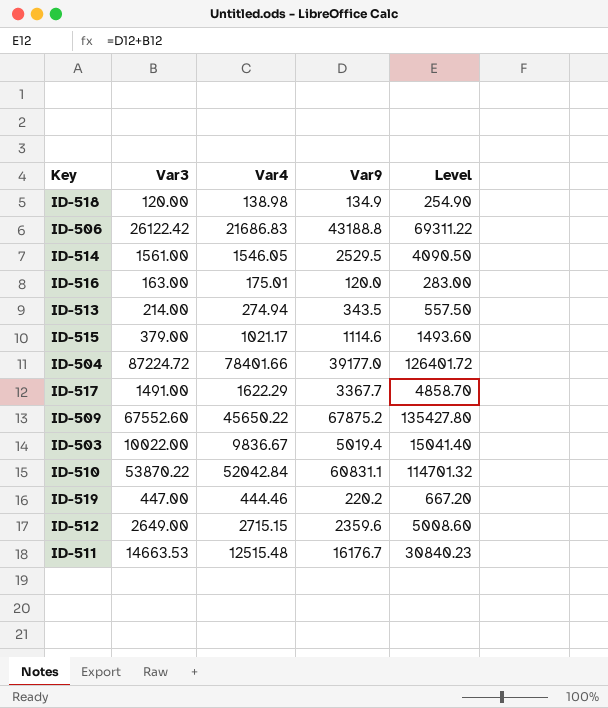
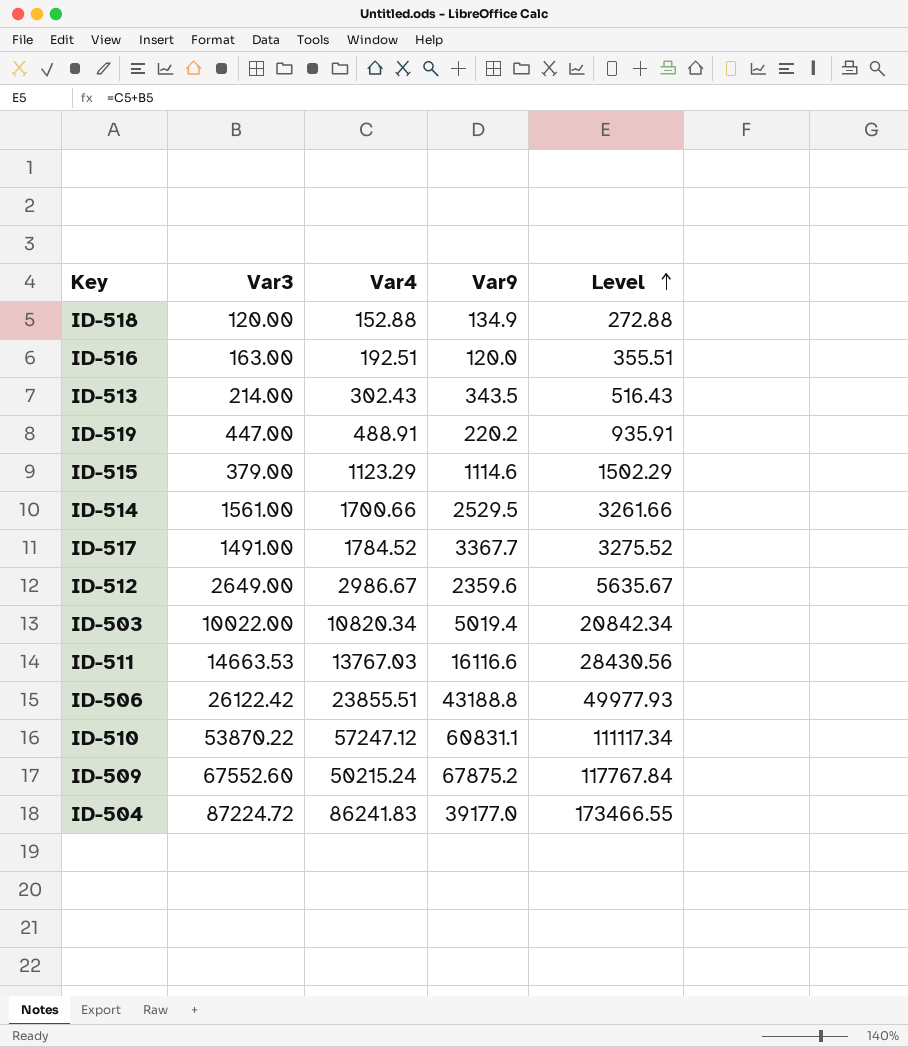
row order: none -> Level ascending
column Level | formula: [Var3] + [Var9] -> [Var3] + [Var4]
ID-518 | Var4: 138.98 -> 152.88
ID-516 | Var4: 175.01 -> 192.51
ID-513 | Var4: 274.94 -> 302.43
ID-519 | Var4: 444.46 -> 488.91
ID-515 | Var4: 1021.17 -> 1123.29
ID-514 | Var4: 1546.05 -> 1700.66
ID-517 | Var4: 1622.29 -> 1784.52
ID-512 | Var4: 2715.15 -> 2986.67
ID-503 | Var4: 9836.67 -> 10820.34
ID-511 | Var4: 12515.48 -> 13767.03
ID-511 | Var9: 16176.7 -> 16116.6
ID-506 | Var4: 21686.83 -> 23855.51
ID-510 | Var4: 52042.84 -> 57247.12
ID-509 | Var4: 45650.22 -> 50215.24
ID-504 | Var4: 78401.66 -> 86241.83

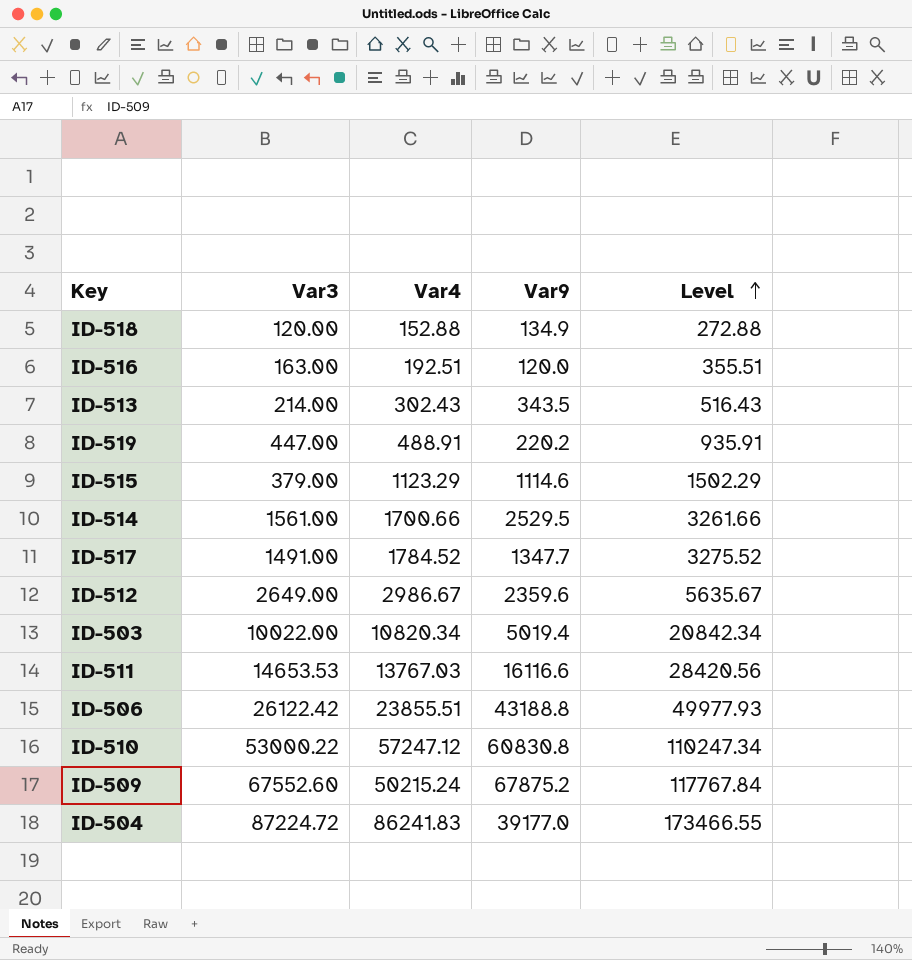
ID-517 | Var9: 3367.7 -> 1347.7
ID-511 | Var3: 14663.53 -> 14653.53
ID-511 | Level: 28430.56 -> 28420.56
ID-510 | Var3: 53870.22 -> 53000.22
ID-510 | Var9: 60831.1 -> 60830.8
ID-510 | Level: 111117.34 -> 110247.34

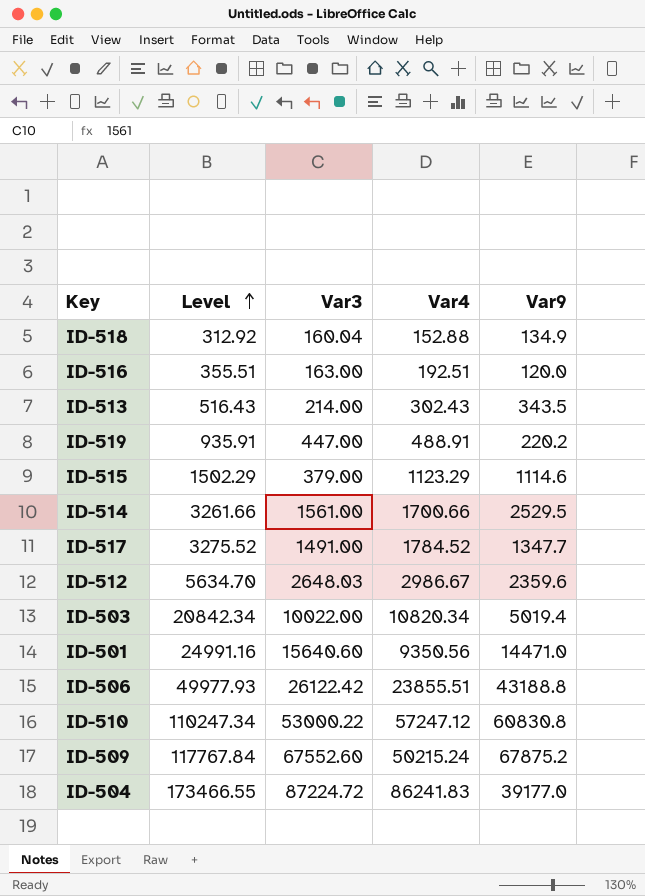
column Level | position: 5 -> 2
row ID-511: 14653.53 | 13767.03 | 16116.6 | 28420.56 -> none
ID-518 | Level: 272.88 -> 312.92
ID-518 | Var3: 120.00 -> 160.04
ID-512 | Level: 5635.67 -> 5634.70
ID-512 | Var3: 2649.00 -> 2648.03
row ID-501: none -> 24991.16 | 15640.60 | 9350.56 | 14471.0

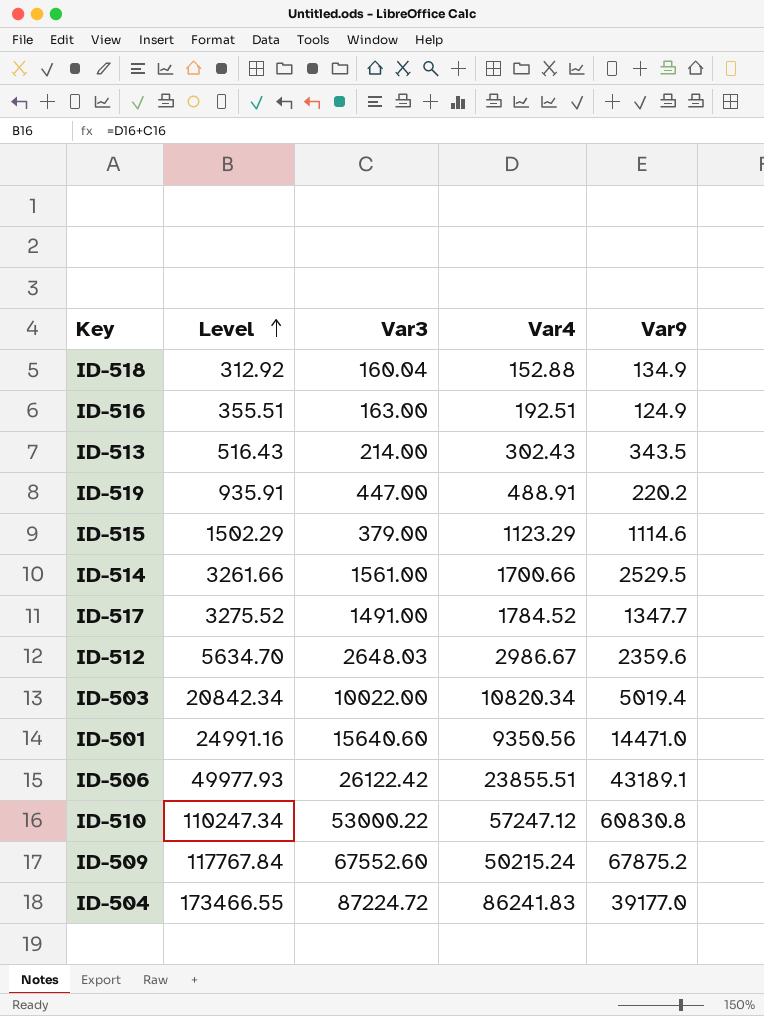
ID-516 | Var9: 120.0 -> 124.9
ID-506 | Var9: 43188.8 -> 43189.1

